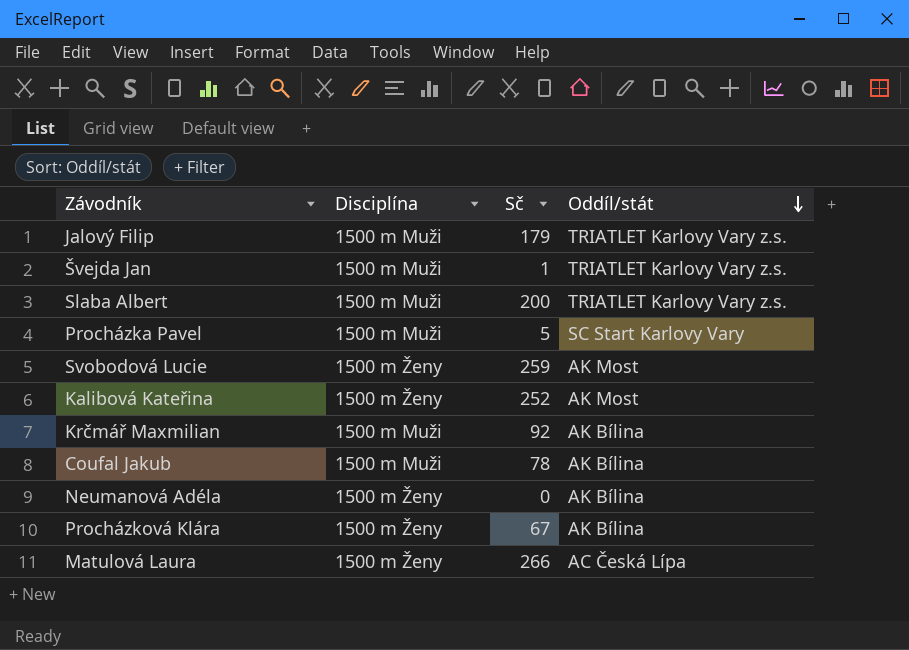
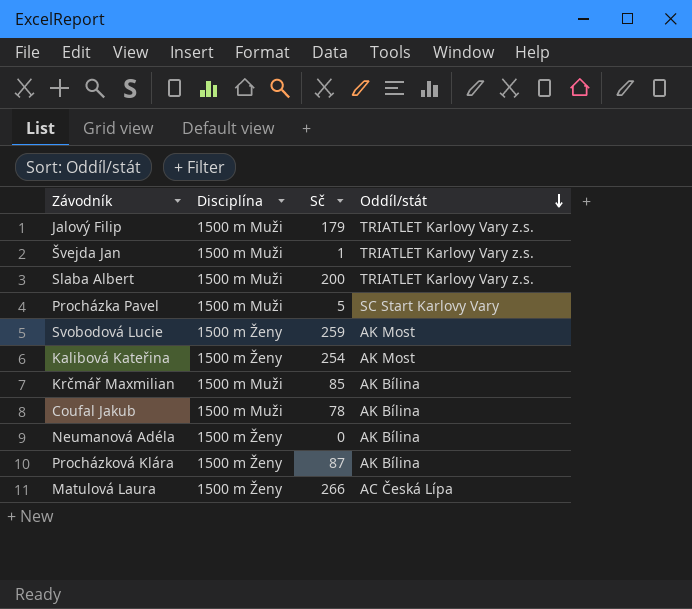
Kalibová Kateřina | Sč: 252 -> 254
Krčmář Maxmilian | Sč: 92 -> 85
Procházková Klára | Sč: 67 -> 87

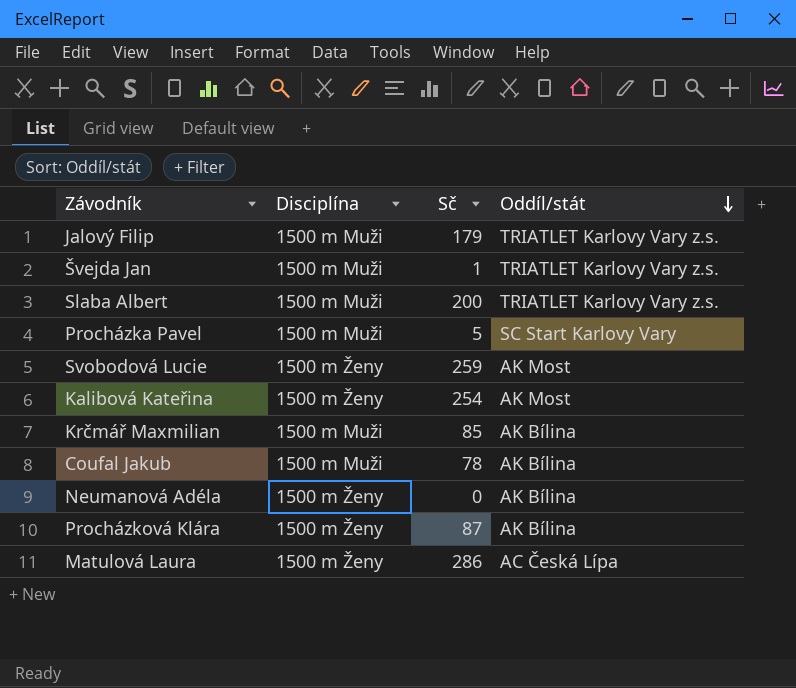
Matulová Laura | Sč: 266 -> 286

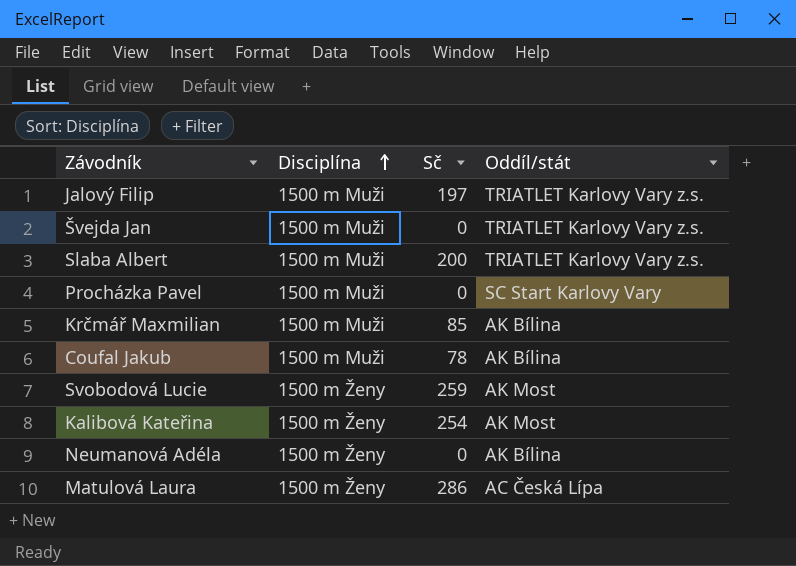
row order: Oddíl/stát descending -> Disciplína ascending
row Procházková Klára: 1500 m Ženy | 87 | AK Bílina -> none
Jalový Filip | Sč: 179 -> 197
Švejda Jan | Sč: 1 -> 0
Procházka Pavel | Sč: 5 -> 0

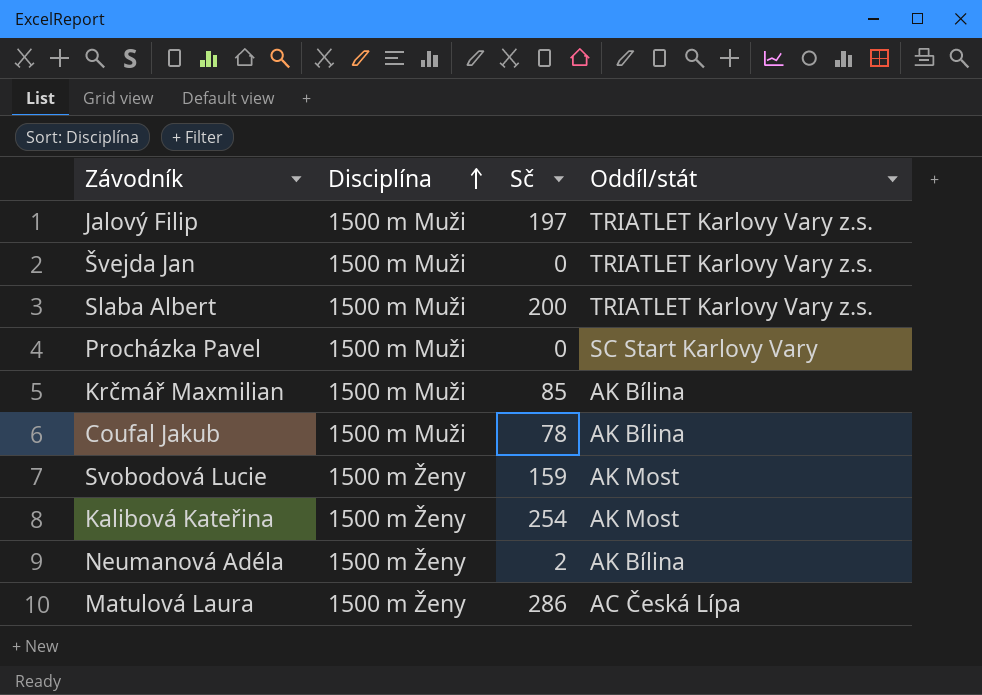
Svobodová Lucie | Sč: 259 -> 159
Neumanová Adéla | Sč: 0 -> 2

